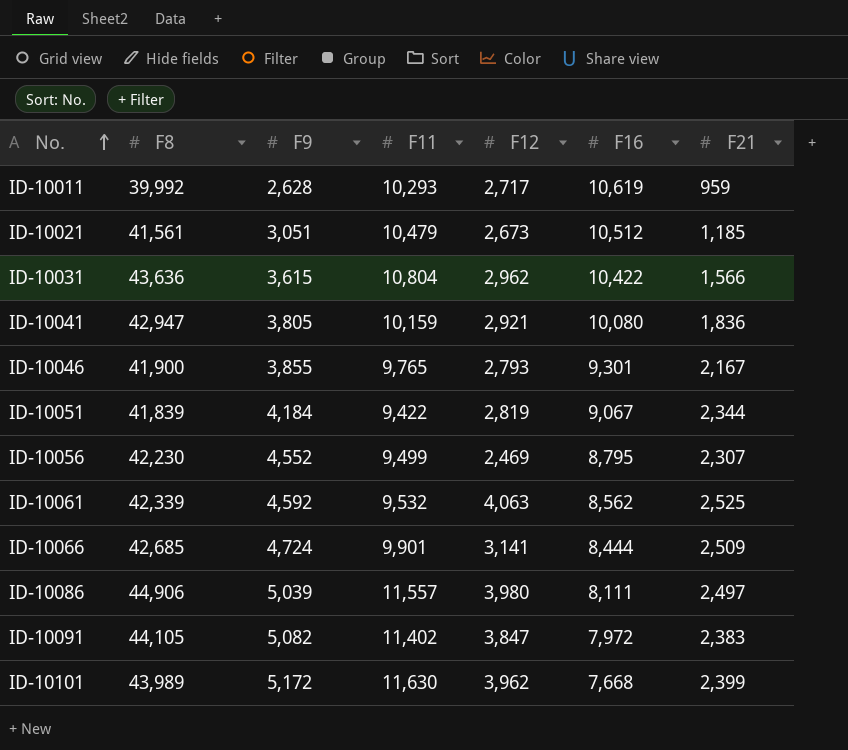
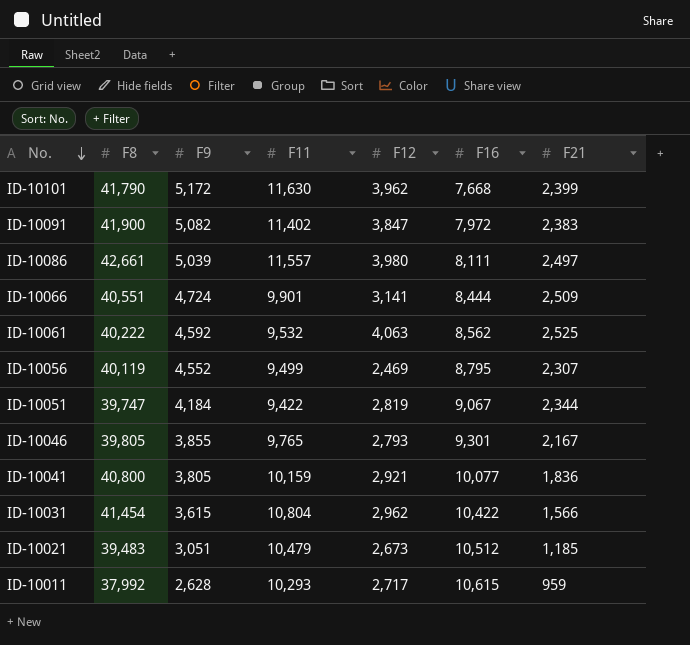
row order: No. ascending -> No. descending
ID-10101 | F8: 43,989 -> 41,790
ID-10091 | F8: 44,105 -> 41,900
ID-10086 | F8: 44,906 -> 42,661
ID-10066 | F8: 42,685 -> 40,551
ID-10061 | F8: 42,339 -> 40,222
ID-10056 | F8: 42,230 -> 40,119
ID-10051 | F8: 41,839 -> 39,747
ID-10046 | F8: 41,900 -> 39,805
ID-10041 | F8: 42,947 -> 40,800
ID-10041 | F16: 10,080 -> 10,077
ID-10031 | F8: 43,636 -> 41,454
ID-10021 | F8: 41,561 -> 39,483
ID-10011 | F8: 39,992 -> 37,992
ID-10011 | F16: 10,619 -> 10,615

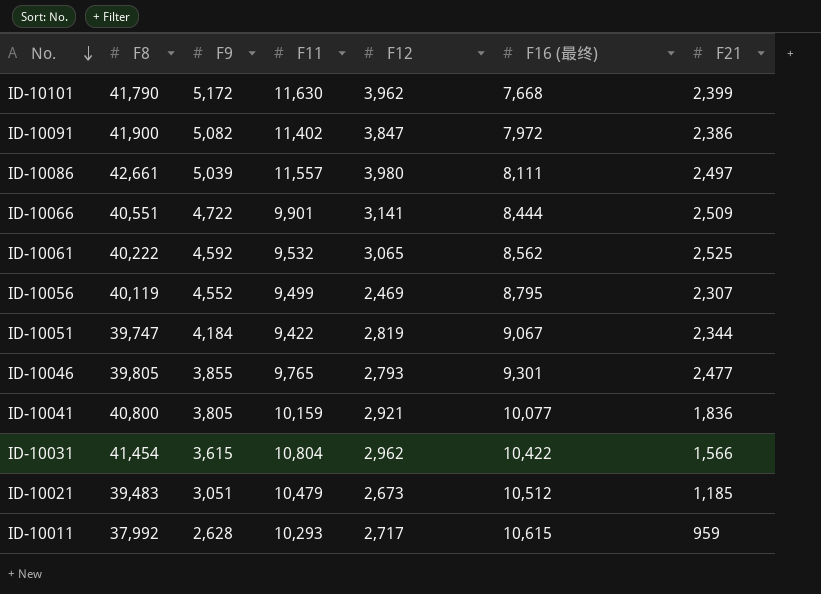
column name: F16 -> F16 (最终)
ID-10091 | F21: 2,383 -> 2,386
ID-10066 | F9: 4,724 -> 4,722
ID-10061 | F12: 4,063 -> 3,065
ID-10046 | F21: 2,167 -> 2,477

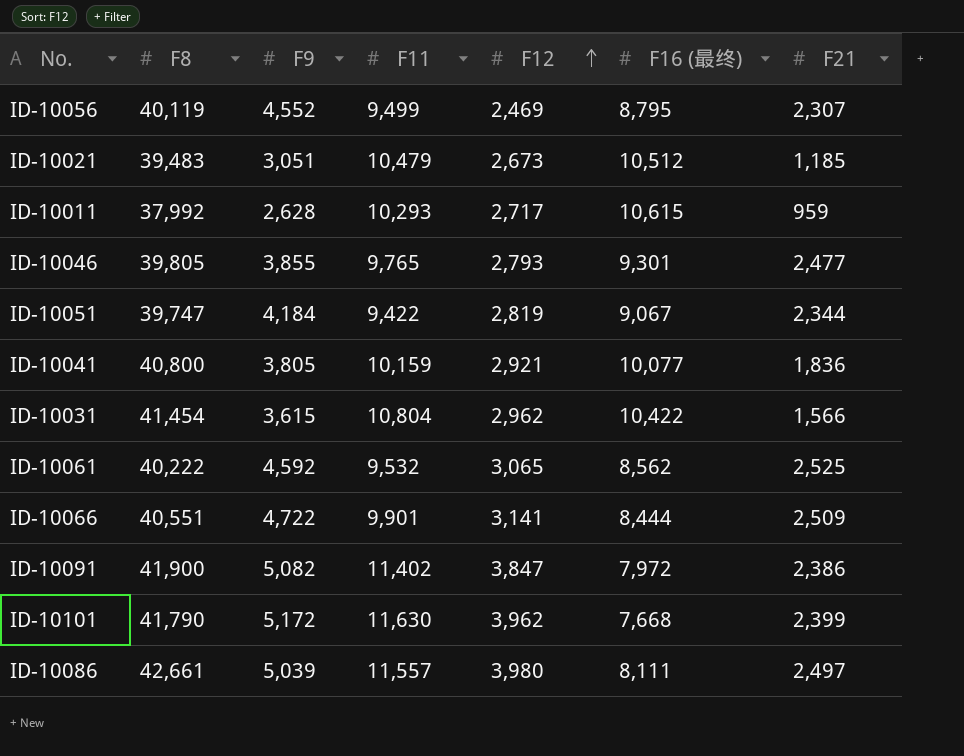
row order: No. descending -> F12 ascending

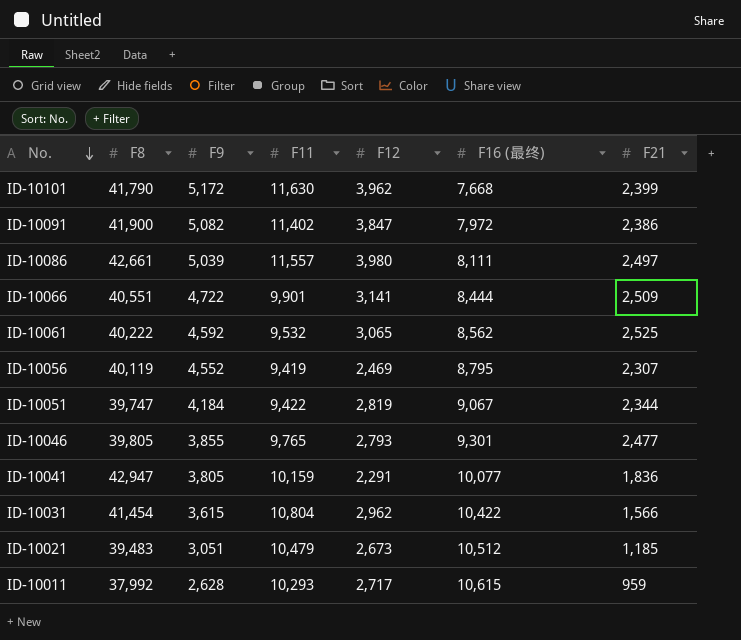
row order: F12 ascending -> No. descending
ID-10056 | F11: 9,499 -> 9,419
ID-10041 | F8: 40,800 -> 42,947
ID-10041 | F12: 2,921 -> 2,291

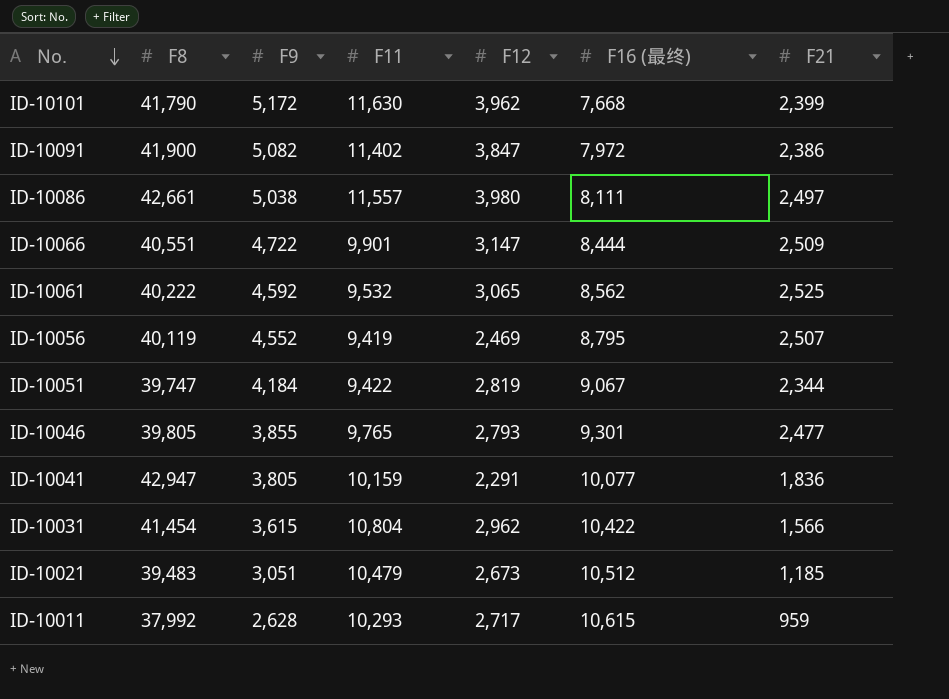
ID-10086 | F9: 5,039 -> 5,038
ID-10066 | F12: 3,141 -> 3,147
ID-10056 | F21: 2,307 -> 2,507

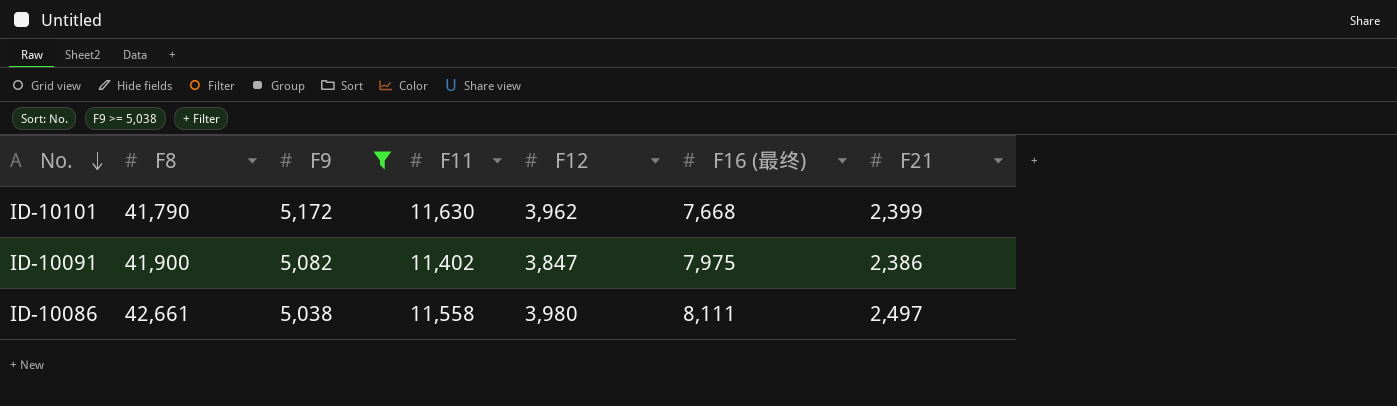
filter: none -> F9 >= 5,038
ID-10091 | F16 (最终): 7,972 -> 7,975
ID-10086 | F11: 11,557 -> 11,558

